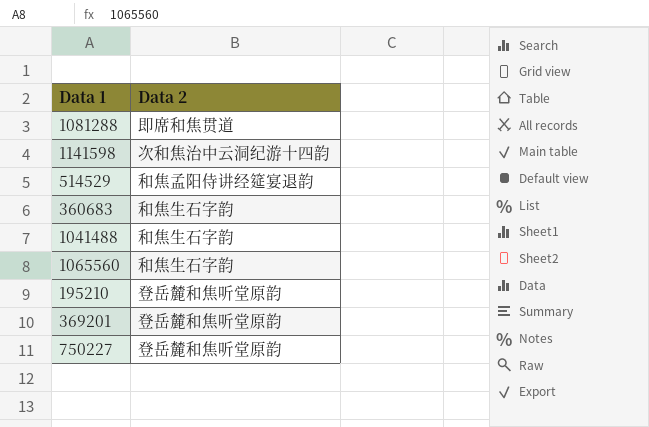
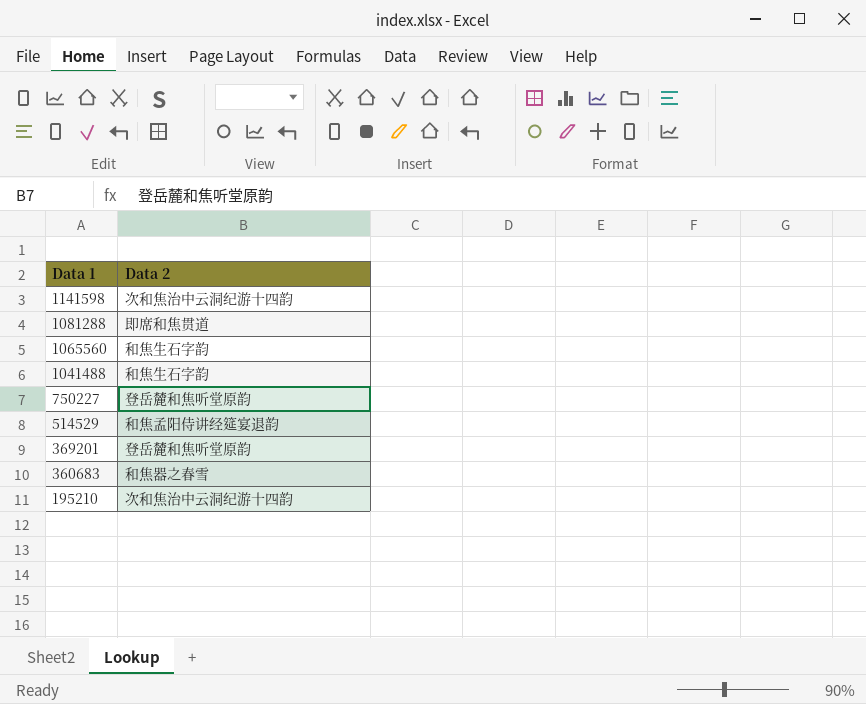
row order: none -> Data 1 descending
360683 | Data 2: 和焦生石字韵 -> 和焦器之春雪
195210 | Data 2: 登岳麓和焦听堂原韵 -> 次和焦治中云洞纪游十四韵

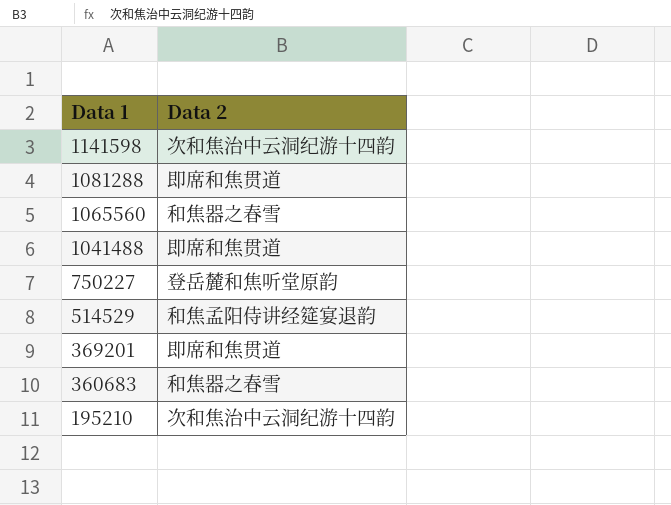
1065560 | Data 2: 和焦生石字韵 -> 和焦器之春雪
1041488 | Data 2: 和焦生石字韵 -> 即席和焦贯道
369201 | Data 2: 登岳麓和焦听堂原韵 -> 即席和焦贯道

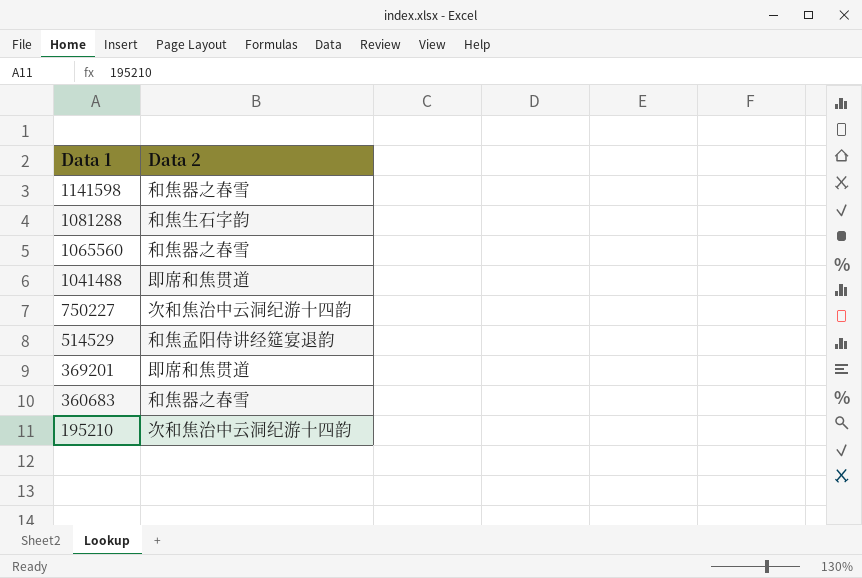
1141598 | Data 2: 次和焦治中云洞纪游十四韵 -> 和焦器之春雪
1081288 | Data 2: 即席和焦贯道 -> 和焦生石字韵
750227 | Data 2: 登岳麓和焦听堂原韵 -> 次和焦治中云洞纪游十四韵

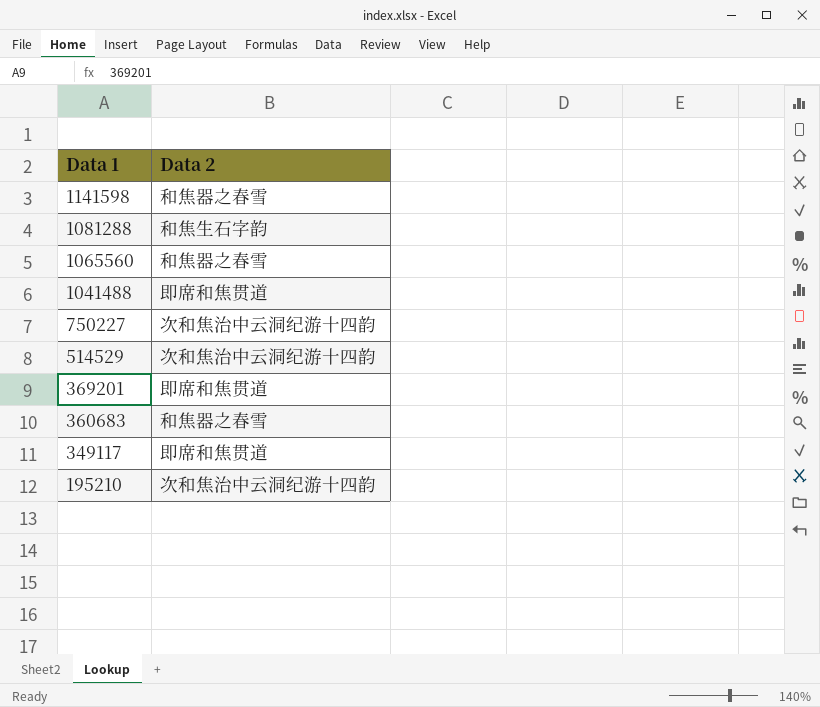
514529 | Data 2: 和焦孟阳侍讲经筵宴退韵 -> 次和焦治中云洞纪游十四韵
row 349117: none -> 即席和焦贯道

